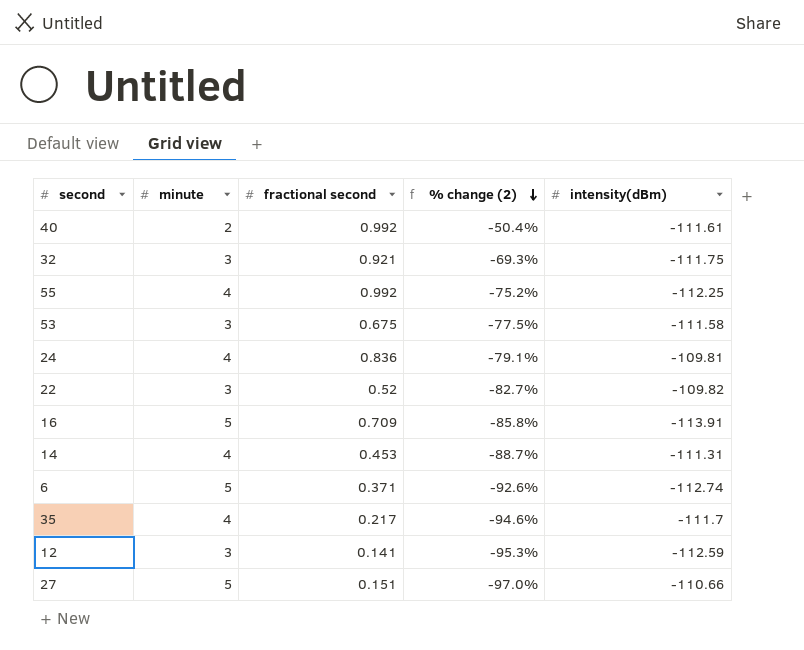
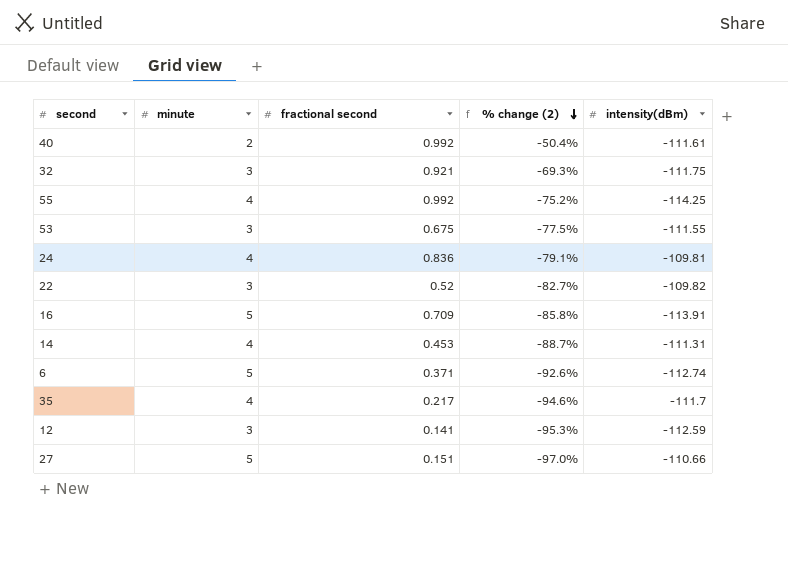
55 | intensity(dBm): -112.25 -> -114.25
53 | intensity(dBm): -111.58 -> -111.55

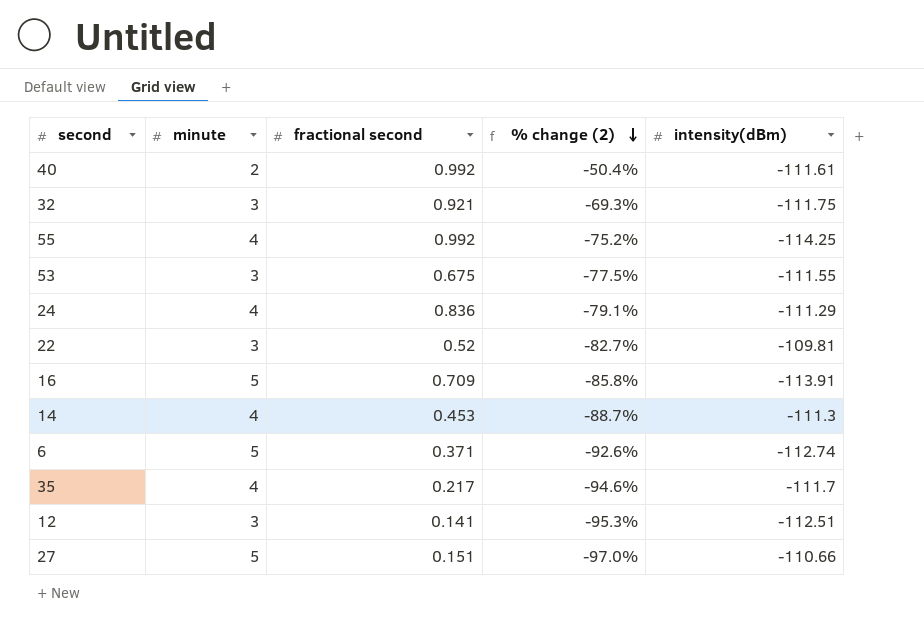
24 | intensity(dBm): -109.81 -> -111.29
22 | intensity(dBm): -109.82 -> -109.81
14 | intensity(dBm): -111.31 -> -111.3
12 | intensity(dBm): -112.59 -> -112.51

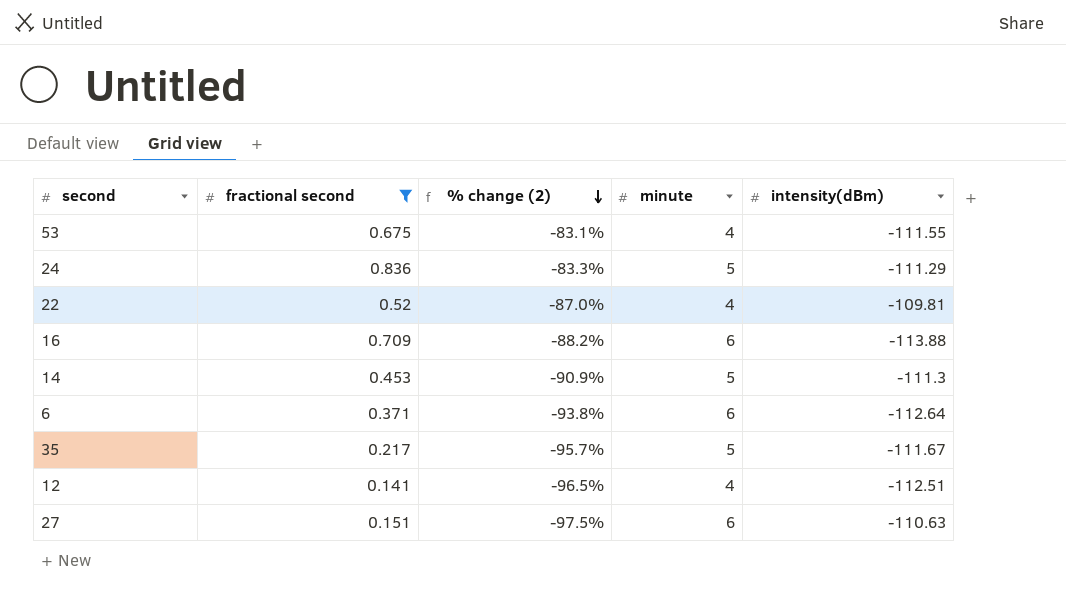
filter: none -> fractional second <= 0.836
column minute | position: 2 -> 4
53 | % change (2): -77.5% -> -83.1%
53 | minute: 3 -> 4
24 | % change (2): -79.1% -> -83.3%
24 | minute: 4 -> 5
22 | % change (2): -82.7% -> -87.0%
22 | minute: 3 -> 4
16 | % change (2): -85.8% -> -88.2%
16 | minute: 5 -> 6
16 | intensity(dBm): -113.91 -> -113.88
14 | % change (2): -88.7% -> -90.9%
14 | minute: 4 -> 5
6 | % change (2): -92.6% -> -93.8%
6 | minute: 5 -> 6
6 | intensity(dBm): -112.74 -> -112.64
35 | % change (2): -94.6% -> -95.7%
35 | minute: 4 -> 5
35 | intensity(dBm): -111.7 -> -111.67
12 | % change (2): -95.3% -> -96.5%
12 | minute: 3 -> 4
27 | % change (2): -97.0% -> -97.5%
27 | minute: 5 -> 6
27 | intensity(dBm): -110.66 -> -110.63

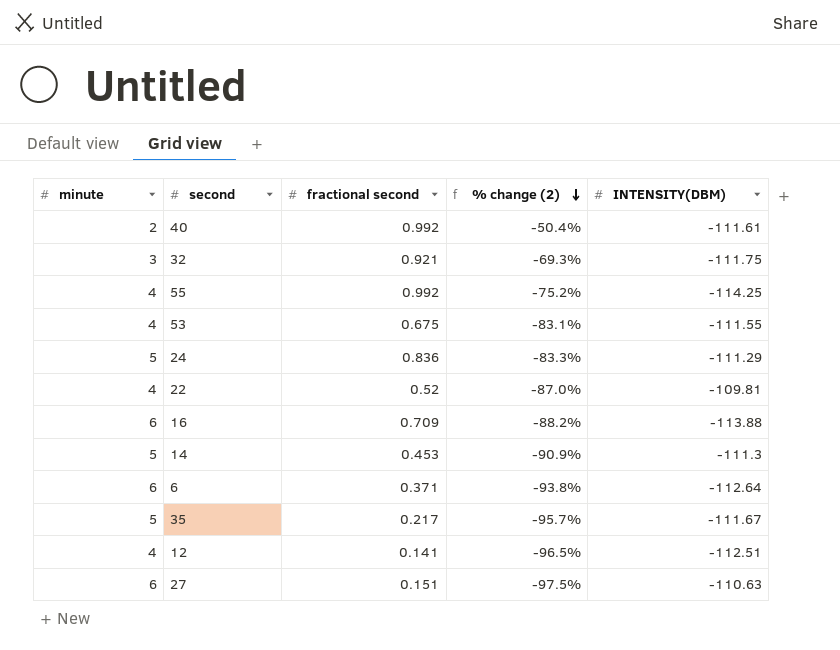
filter: fractional second <= 0.836 -> none
column minute | position: 4 -> 1
column name: intensity(dBm) -> INTENSITY(DBM)

